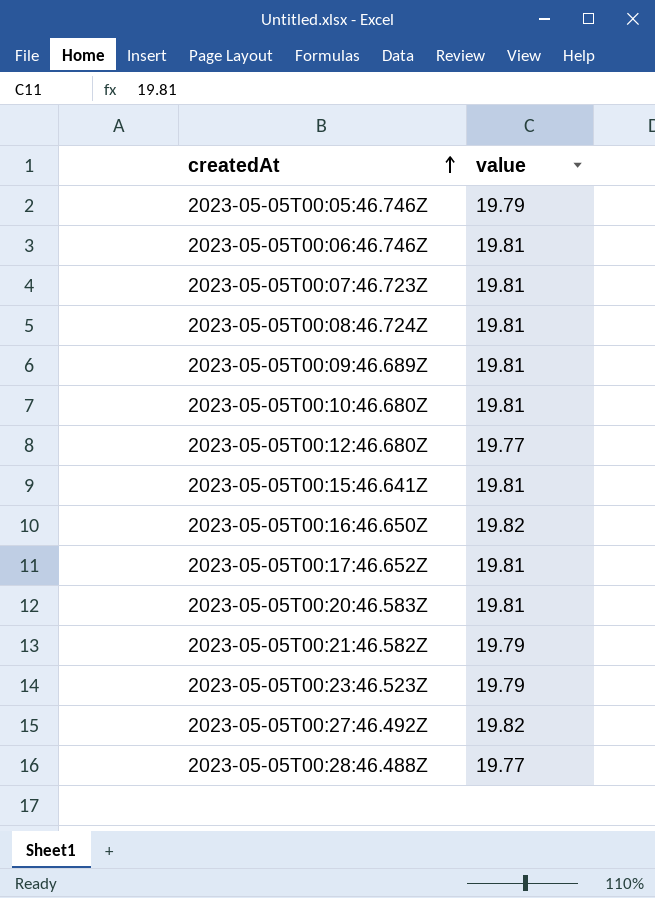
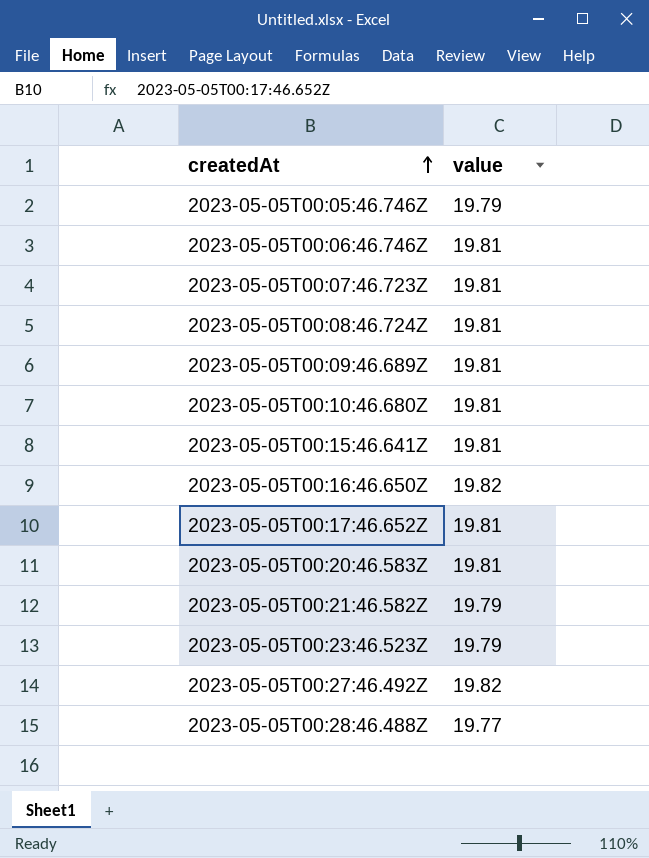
row 2023-05-05T00:12:46.680Z: 19.77 -> none

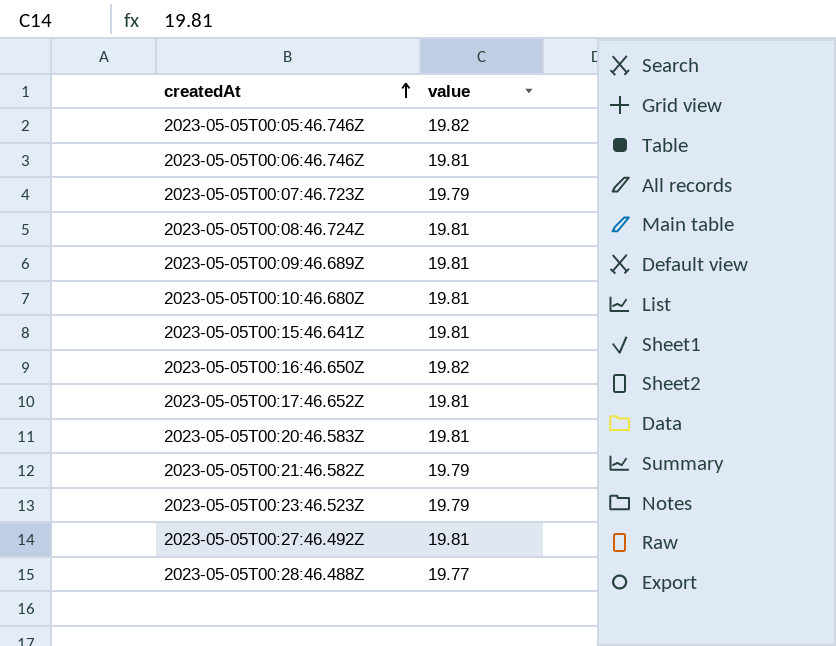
2023-05-05T00:05:46.746Z | value: 19.79 -> 19.82
2023-05-05T00:07:46.723Z | value: 19.81 -> 19.79
2023-05-05T00:27:46.492Z | value: 19.82 -> 19.81

